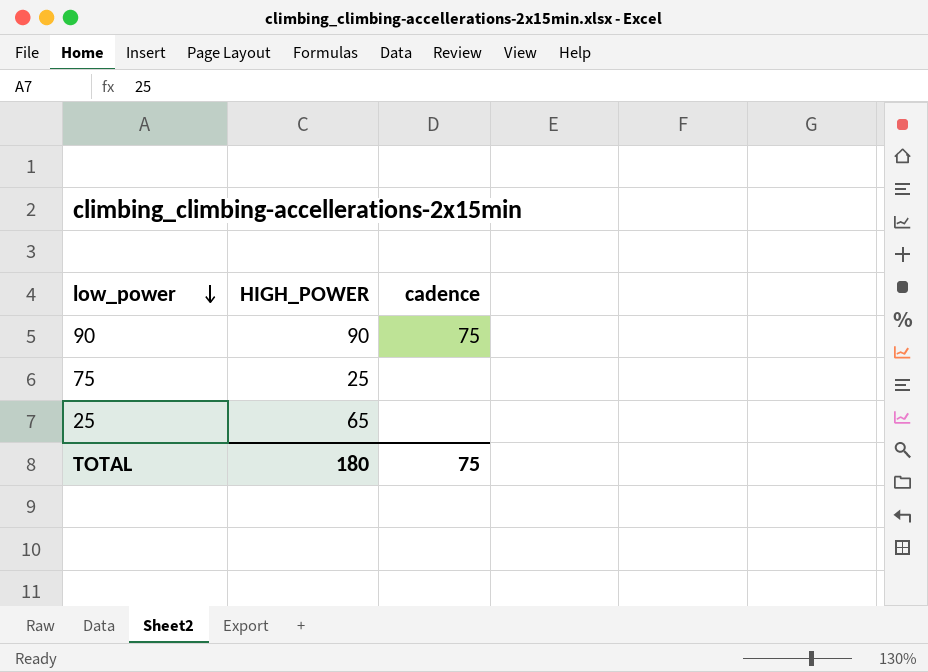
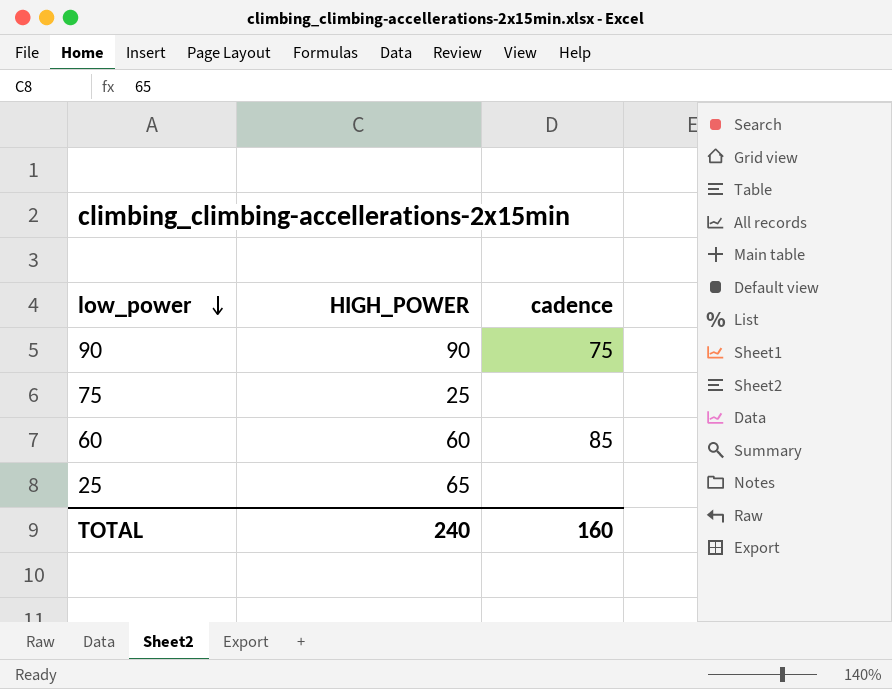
row 60: none -> 60 | 85
TOTAL | HIGH_POWER: 180 -> 240
TOTAL | cadence: 75 -> 160

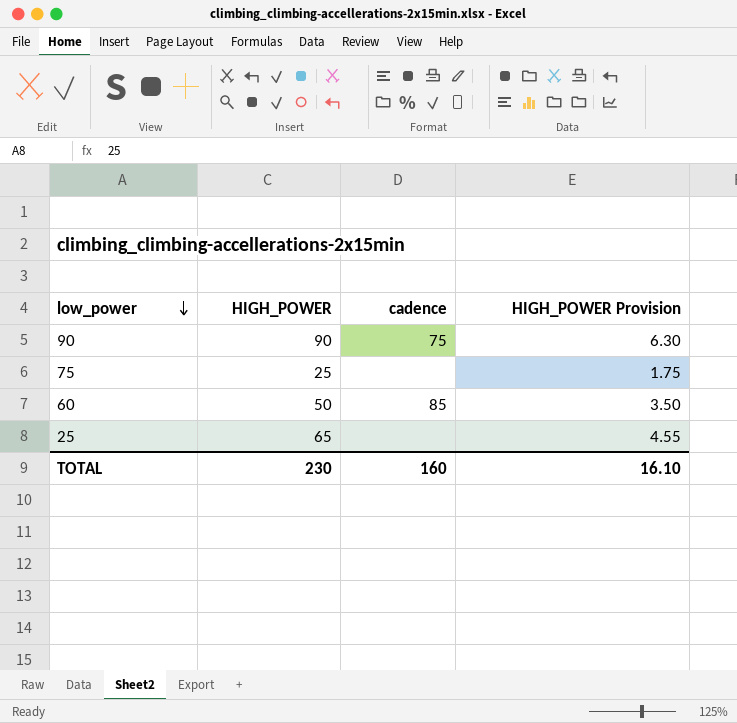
column HIGH_POWER Provision | formula: none -> [HIGH_POWER] * 0.07
60 | HIGH_POWER: 60 -> 50
TOTAL | HIGH_POWER: 240 -> 230

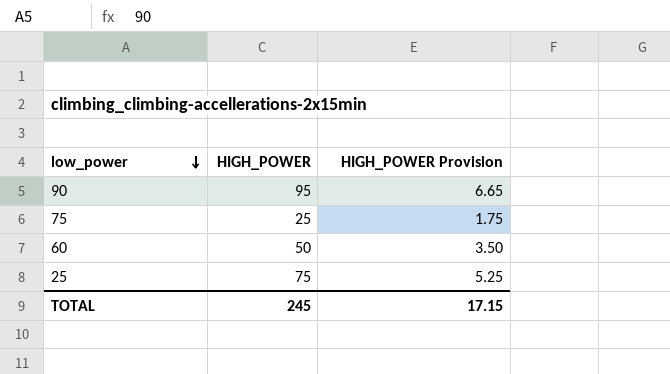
column cadence | position: 3 -> none
90 | HIGH_POWER: 90 -> 95
90 | HIGH_POWER Provision: 6.30 -> 6.65
25 | HIGH_POWER: 65 -> 75
25 | HIGH_POWER Provision: 4.55 -> 5.25
TOTAL | HIGH_POWER: 230 -> 245
TOTAL | HIGH_POWER Provision: 16.10 -> 17.15

